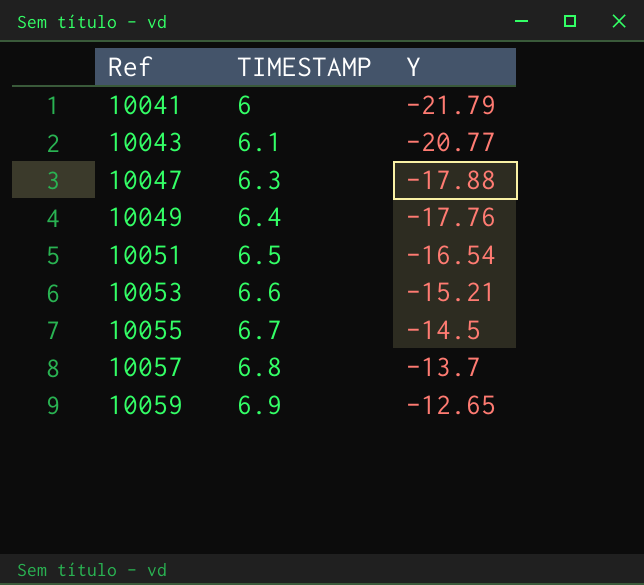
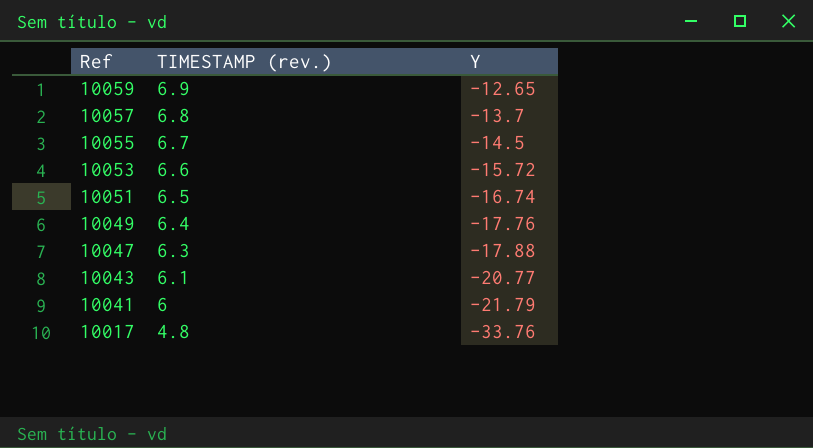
row order: Ref ascending -> Ref descending
column name: TIMESTAMP -> TIMESTAMP (rev.)
10053 | Y: -15.21 -> -15.72
10051 | Y: -16.54 -> -16.74
row 10017: none -> 4.8 | -33.76

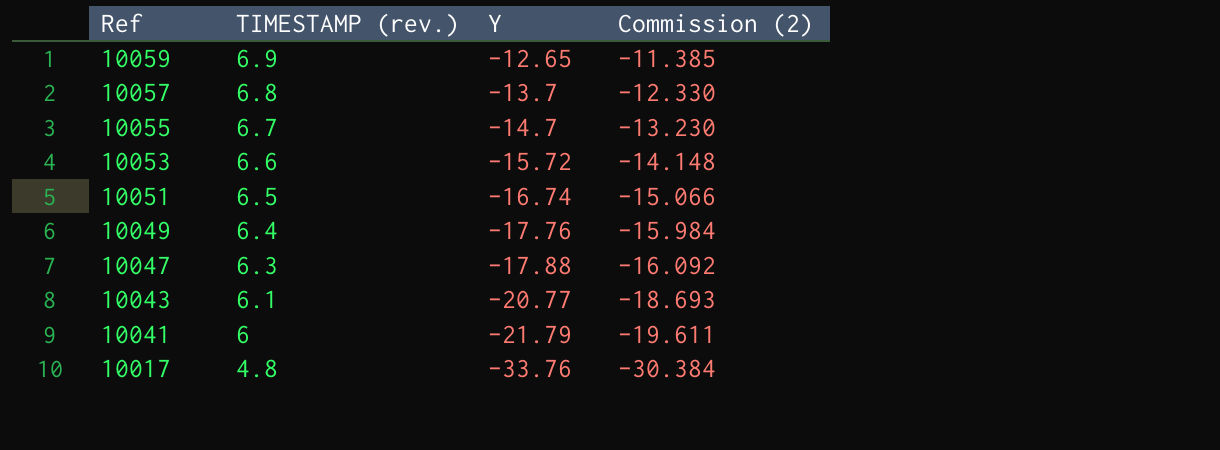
column Commission (2) | formula: none -> [Y] * 0.9
10055 | Y: -14.5 -> -14.7

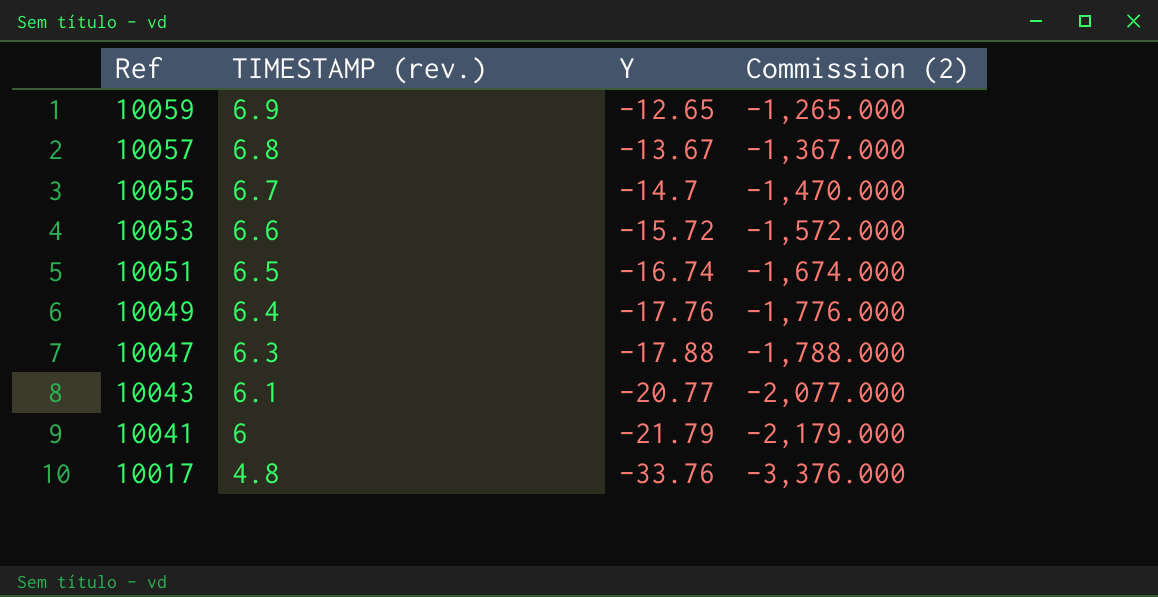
column Commission (2) | formula: [Y] * 0.9 -> [Y] * 100
10057 | Y: -13.7 -> -13.67

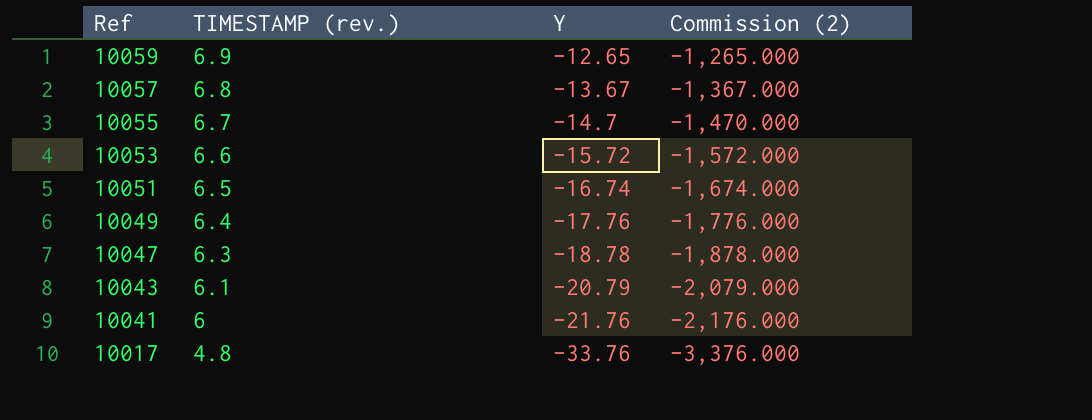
10047 | Y: -17.88 -> -18.78
10047 | Commission (2): -1,788.000 -> -1,878.000
10043 | Y: -20.77 -> -20.79
10043 | Commission (2): -2,077.000 -> -2,079.000
10041 | Y: -21.79 -> -21.76
10041 | Commission (2): -2,179.000 -> -2,176.000

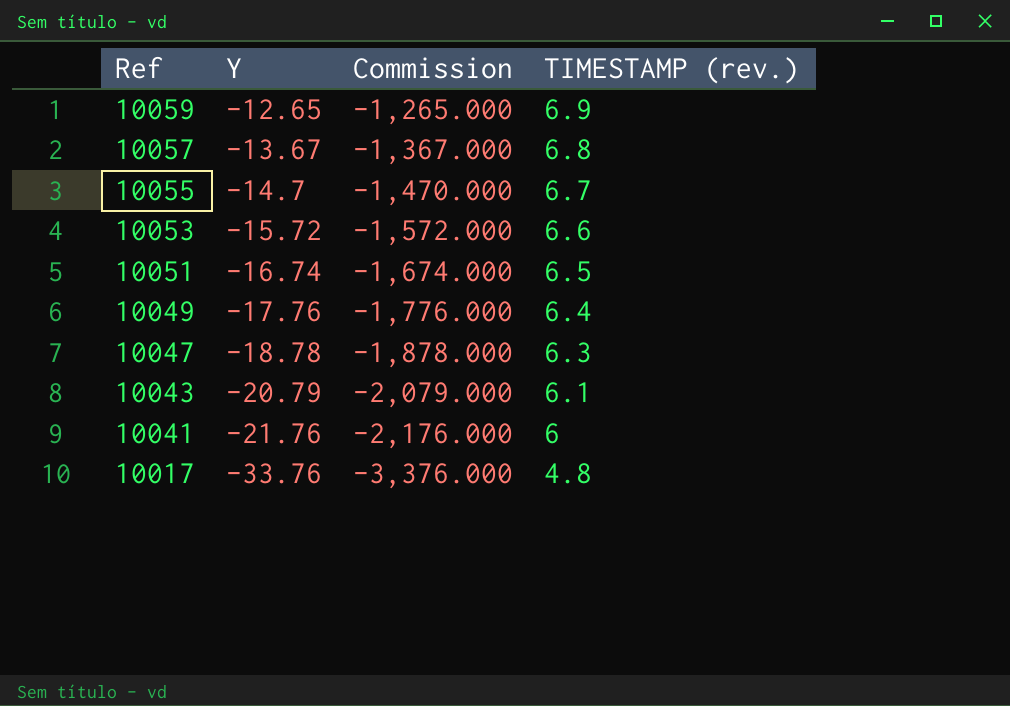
column name: Commission (2) -> Commission
column TIMESTAMP (rev.) | position: 2 -> 4

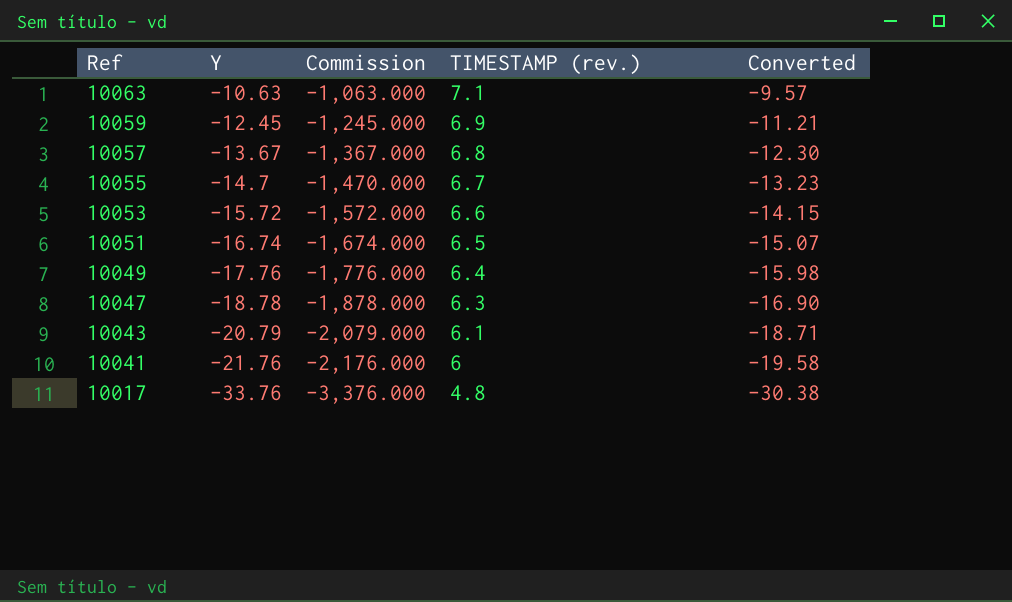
column Converted | formula: none -> [Y] * 0.9
row 10063: none -> -10.63 | -1,063.000 | 7.1 | -9.57
10059 | Y: -12.65 -> -12.45
10059 | Commission: -1,265.000 -> -1,245.000

